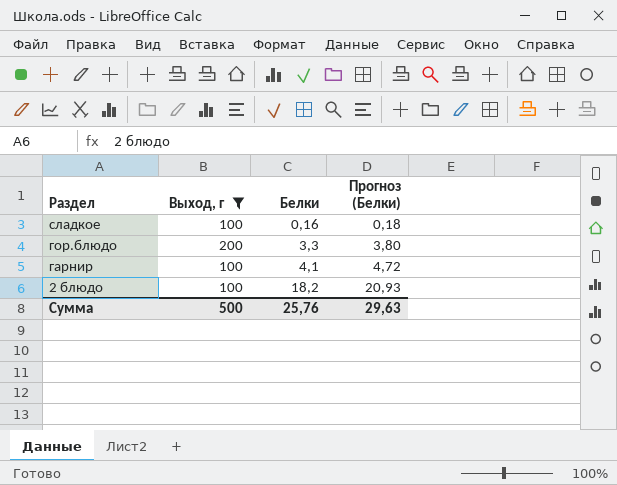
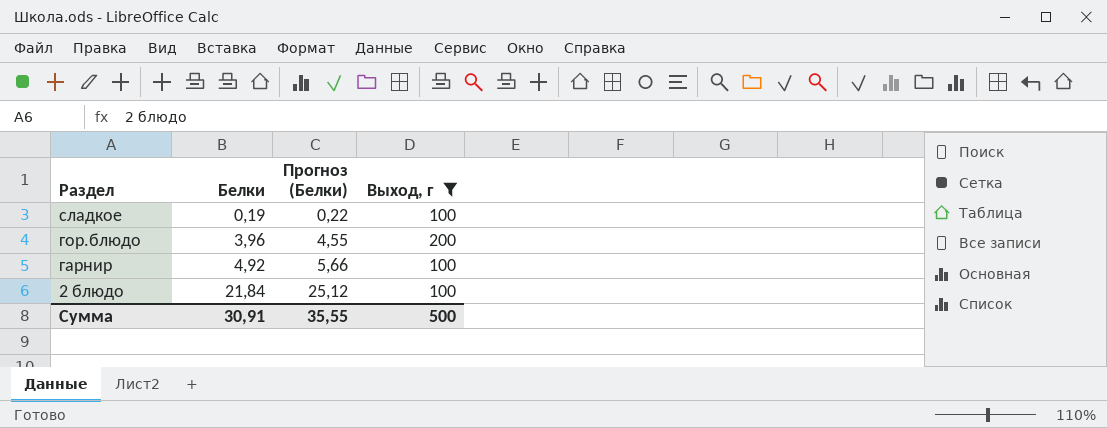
column Выход, г | position: 2 -> 4
сладкое | Белки: 0,16 -> 0,19
сладкое | Прогноз (Белки): 0,18 -> 0,22
гор.блюдо | Белки: 3,3 -> 3,96
гор.блюдо | Прогноз (Белки): 3,80 -> 4,55
гарнир | Белки: 4,1 -> 4,92
гарнир | Прогноз (Белки): 4,72 -> 5,66
2 блюдо | Белки: 18,2 -> 21,84
2 блюдо | Прогноз (Белки): 20,93 -> 25,12
Сумма | Белки: 25,76 -> 30,91
Сумма | Прогноз (Белки): 29,63 -> 35,55

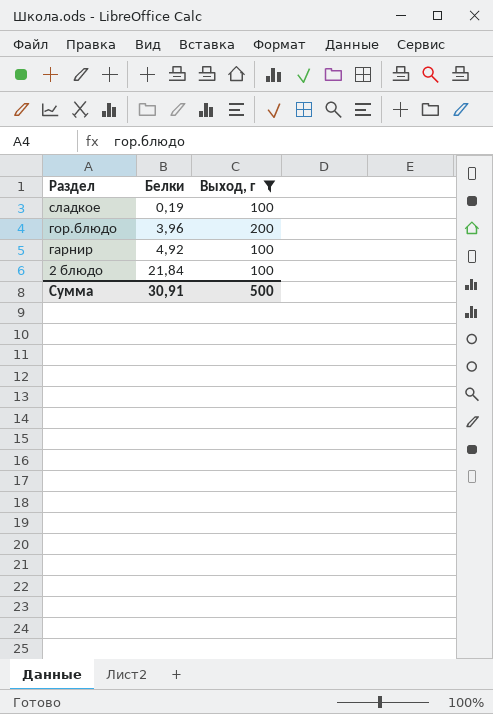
column Прогноз (Белки) | formula: [Белки] * 1,15 -> none

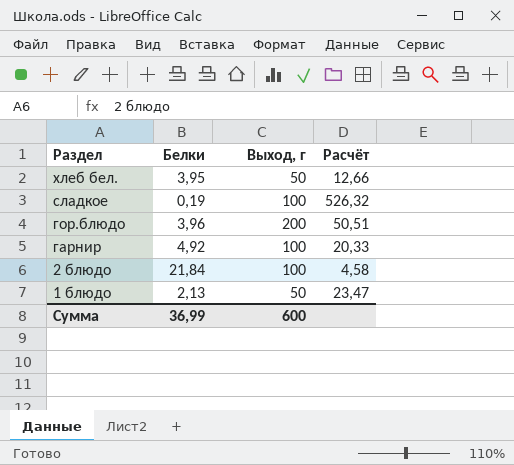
filter: Выход, г != 50 -> none
column Расчёт | formula: none -> [Выход, г] / [Белки]
Сумма | Белки: 30,91 -> 36,99
Сумма | Выход, г: 500 -> 600

